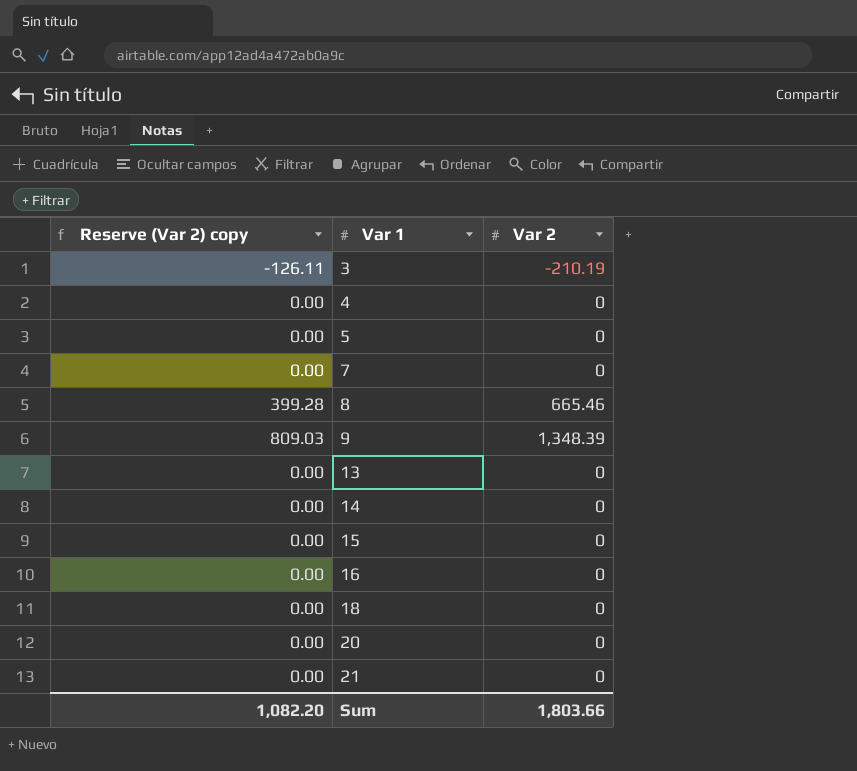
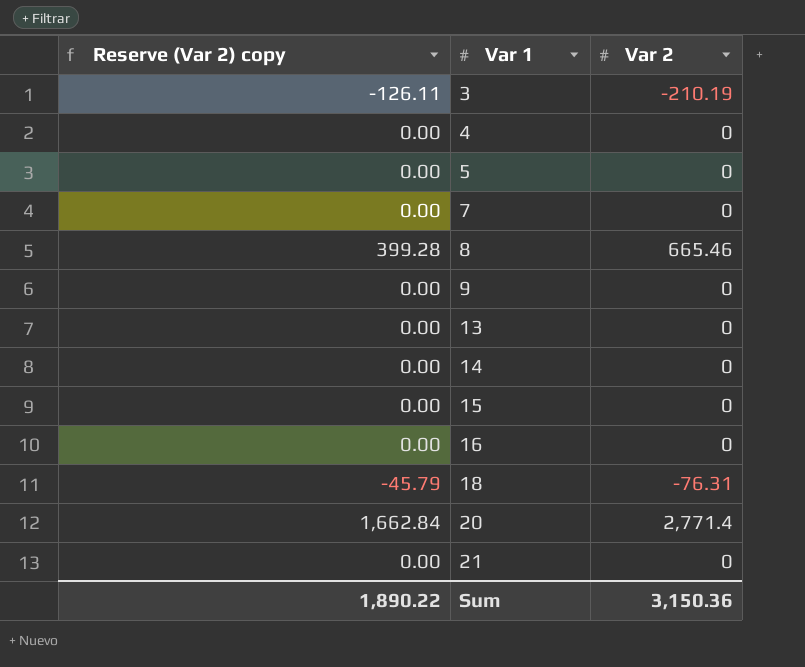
9 | Reserve (Var 2) copy: 809.03 -> 0.00
9 | Var 2: 1,348.39 -> 0
18 | Reserve (Var 2) copy: 0.00 -> -45.79
18 | Var 2: 0 -> -76.31
20 | Reserve (Var 2) copy: 0.00 -> 1,662.84
20 | Var 2: 0 -> 2,771.4
Sum | Reserve (Var 2) copy: 1,082.20 -> 1,890.22
Sum | Var 2: 1,803.66 -> 3,150.36

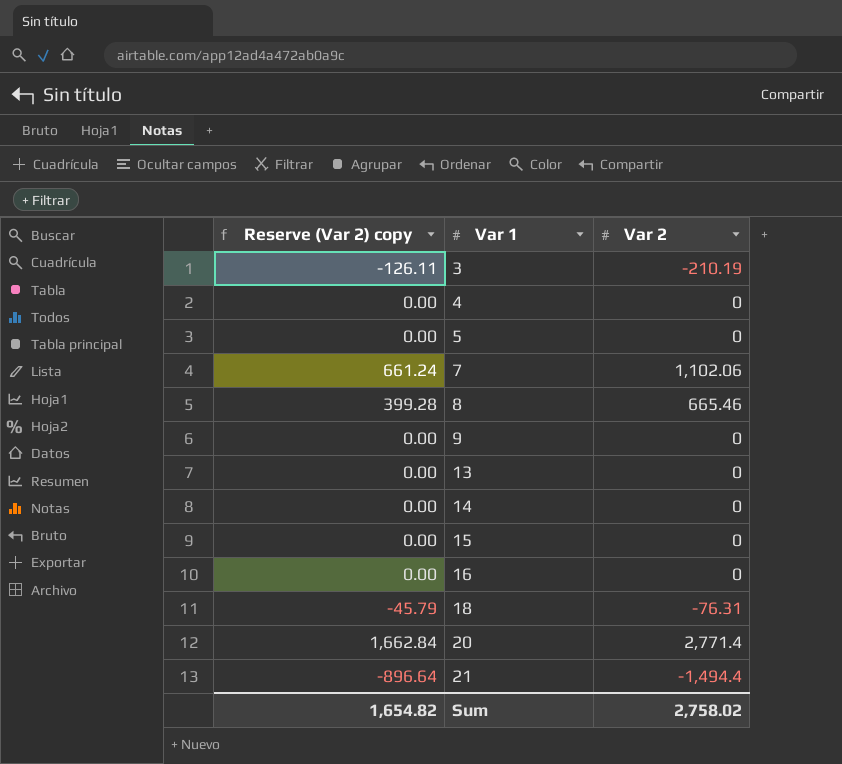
7 | Reserve (Var 2) copy: 0.00 -> 661.24
7 | Var 2: 0 -> 1,102.06
21 | Reserve (Var 2) copy: 0.00 -> -896.64
21 | Var 2: 0 -> -1,494.4
Sum | Reserve (Var 2) copy: 1,890.22 -> 1,654.82
Sum | Var 2: 3,150.36 -> 2,758.02

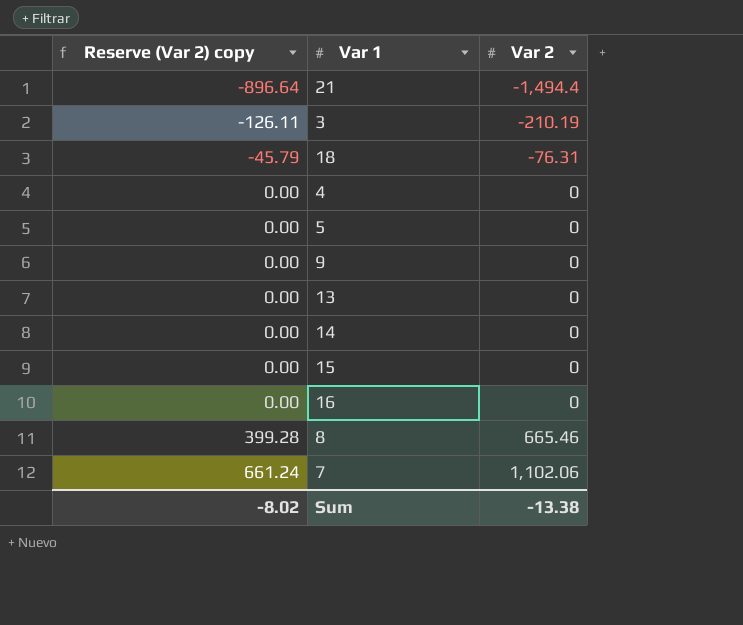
row order: Var 1 ascending -> Reserve (Var 2) copy ascending
row 20: 1,662.84 | 2,771.4 -> none
Sum | Reserve (Var 2) copy: 1,654.82 -> -8.02
Sum | Var 2: 2,758.02 -> -13.38

